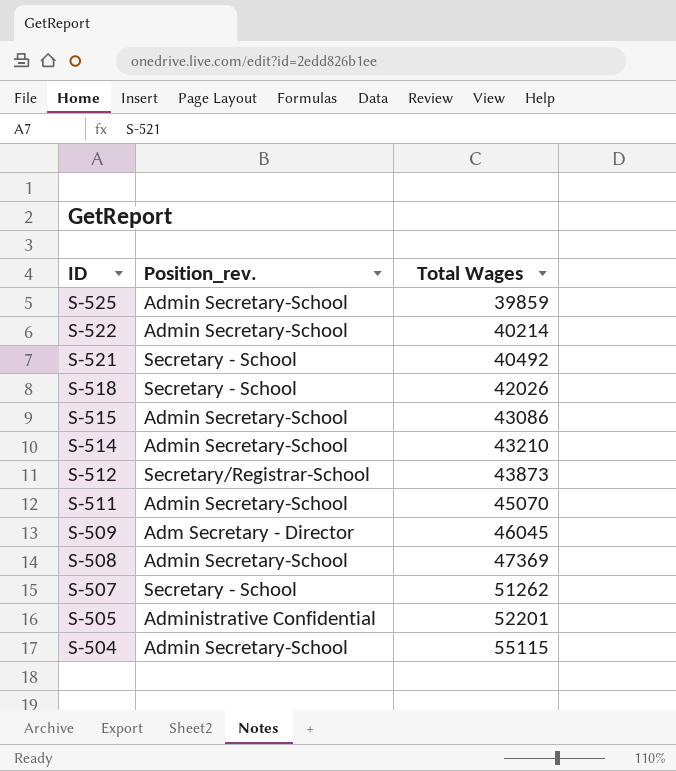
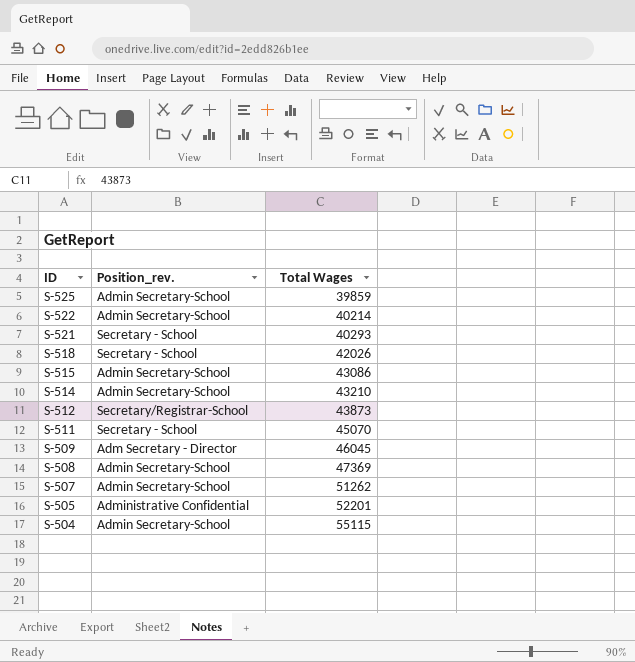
S-521 | Total Wages: 40492 -> 40293
S-511 | Position_rev.: Admin Secretary-School -> Secretary - School
S-507 | Position_rev.: Secretary - School -> Admin Secretary-School

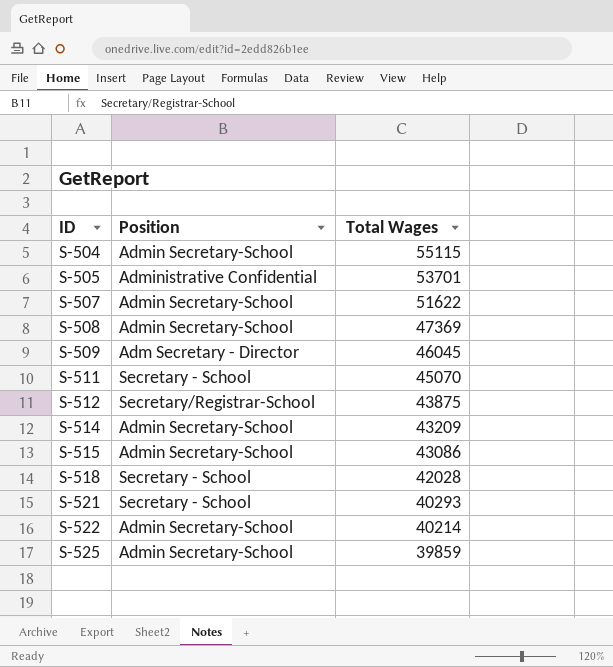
row order: ID descending -> ID ascending
column name: Position_rev. -> Position
S-505 | Total Wages: 52201 -> 53701
S-507 | Total Wages: 51262 -> 51622
S-512 | Total Wages: 43873 -> 43875
S-514 | Total Wages: 43210 -> 43209
S-518 | Total Wages: 42026 -> 42028

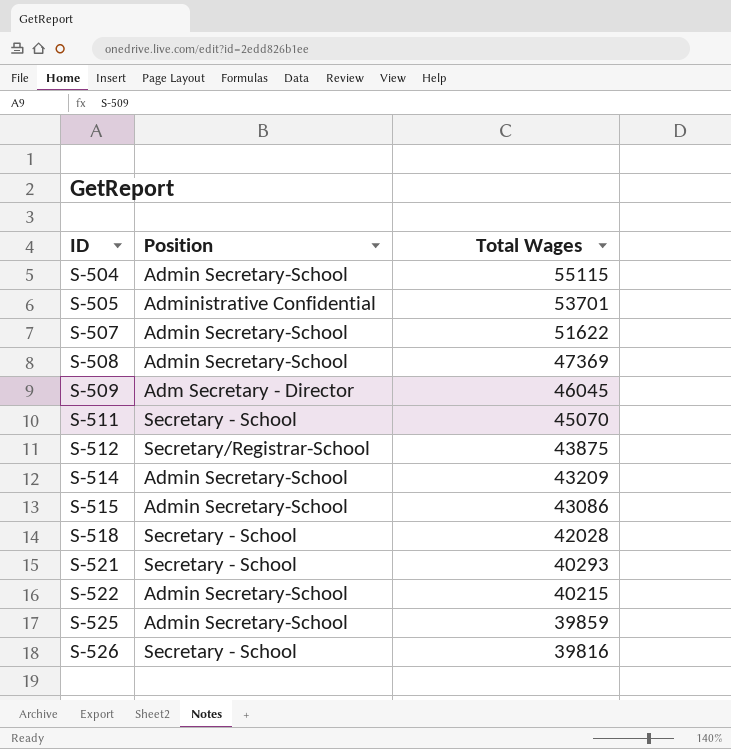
S-522 | Total Wages: 40214 -> 40215
row S-526: none -> Secretary - School | 39816

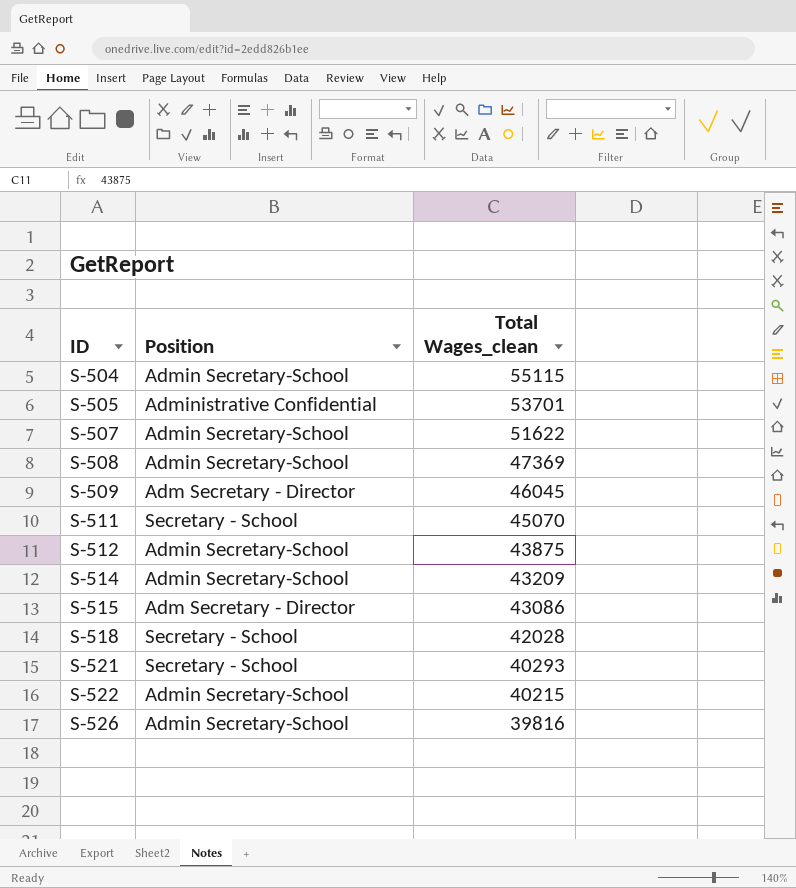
column name: Total Wages -> Total Wages_clean
row S-525: Admin Secretary-School | 39859 -> none
S-512 | Position: Secretary/Registrar-School -> Admin Secretary-School
S-515 | Position: Admin Secretary-School -> Adm Secretary - Director
S-526 | Position: Secretary - School -> Admin Secretary-School

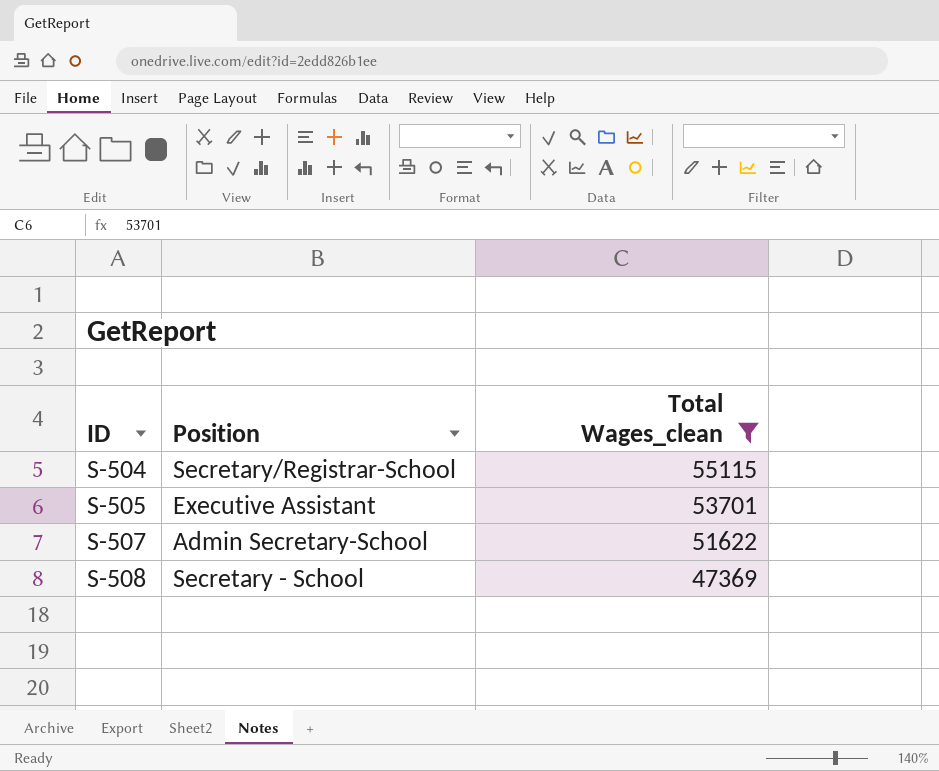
filter: none -> Total Wages_clean >= 47369
S-504 | Position: Admin Secretary-School -> Secretary/Registrar-School
S-505 | Position: Administrative Confidential -> Executive Assistant
S-508 | Position: Admin Secretary-School -> Secretary - School

